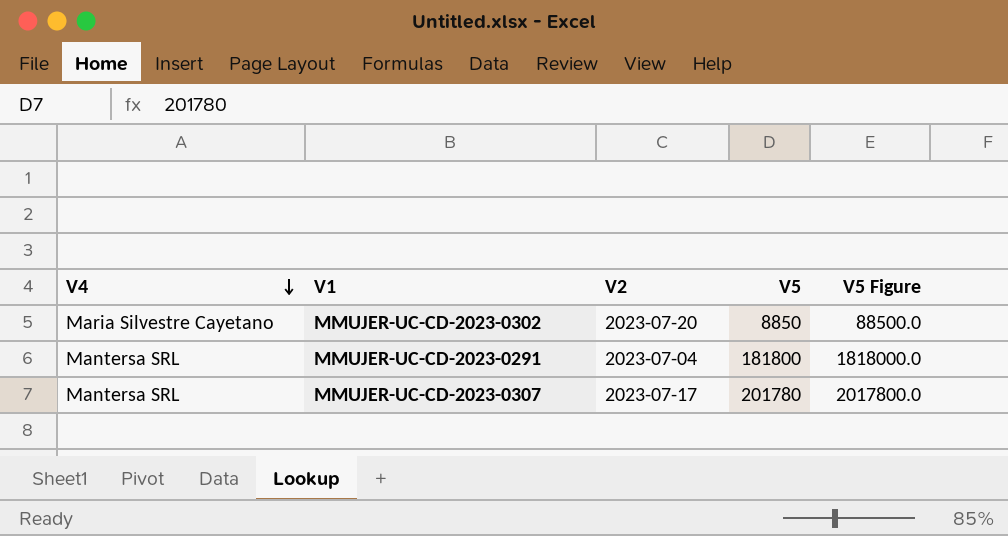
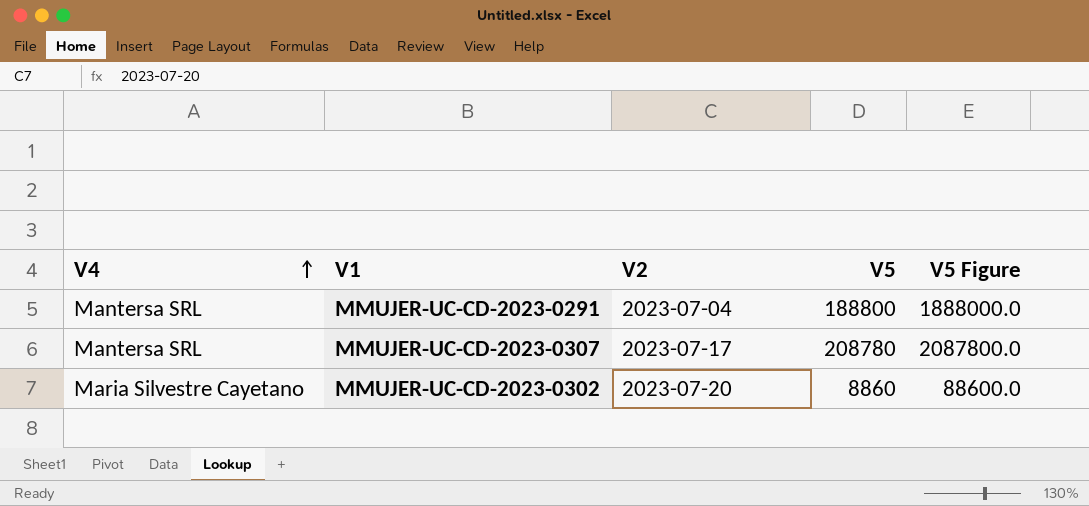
row order: V4 descending -> V4 ascending
MMUJER-UC-CD-2023-0291 | V5: 181800 -> 188800
MMUJER-UC-CD-2023-0291 | V5 Figure: 1818000.0 -> 1888000.0
MMUJER-UC-CD-2023-0307 | V5: 201780 -> 208780
MMUJER-UC-CD-2023-0307 | V5 Figure: 2017800.0 -> 2087800.0
MMUJER-UC-CD-2023-0302 | V5: 8850 -> 8860
MMUJER-UC-CD-2023-0302 | V5 Figure: 88500.0 -> 88600.0

